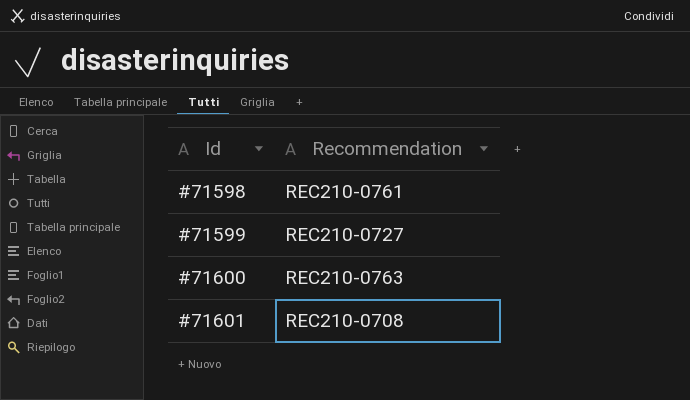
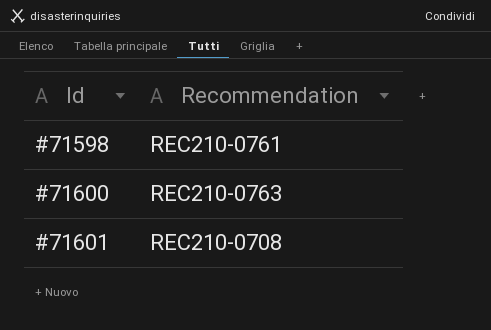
row #71599: REC210-0727 -> none

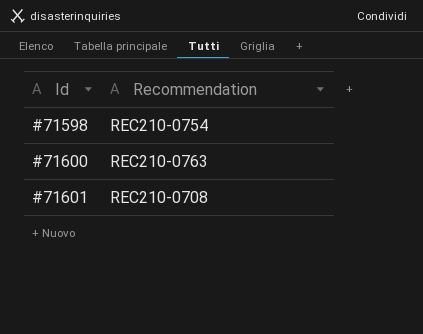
#71598 | Recommendation: REC210-0761 -> REC210-0754

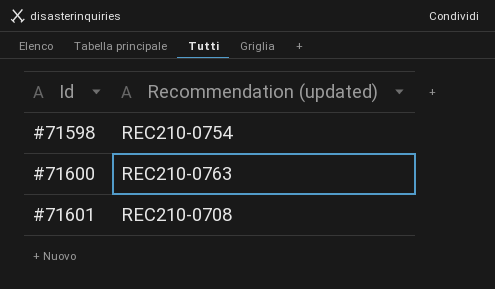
column name: Recommendation -> Recommendation (updated)

